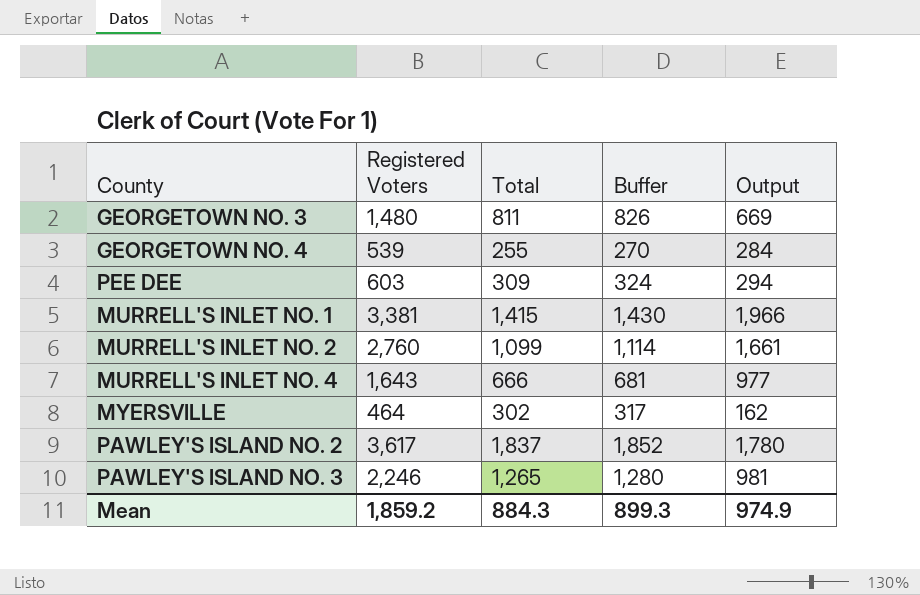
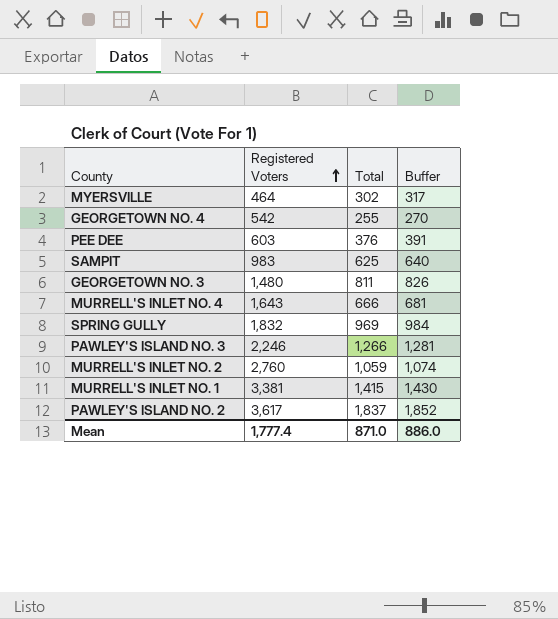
row order: none -> Registered Voters ascending
column Output | formula: [Registered Voters] - [Total] -> none
GEORGETOWN NO. 4 | Registered Voters: 539 -> 542
PEE DEE | Total: 309 -> 376
PEE DEE | Buffer: 324 -> 391
row SAMPIT: none -> 983 | 625 | 640
row SPRING GULLY: none -> 1,832 | 969 | 984
PAWLEY'S ISLAND NO. 3 | Total: 1,265 -> 1,266
PAWLEY'S ISLAND NO. 3 | Buffer: 1,280 -> 1,281
MURRELL'S INLET NO. 2 | Total: 1,099 -> 1,059
MURRELL'S INLET NO. 2 | Buffer: 1,114 -> 1,074
Mean | Registered Voters: 1,859.2 -> 1,777.4
Mean | Total: 884.3 -> 871.0
Mean | Buffer: 899.3 -> 886.0

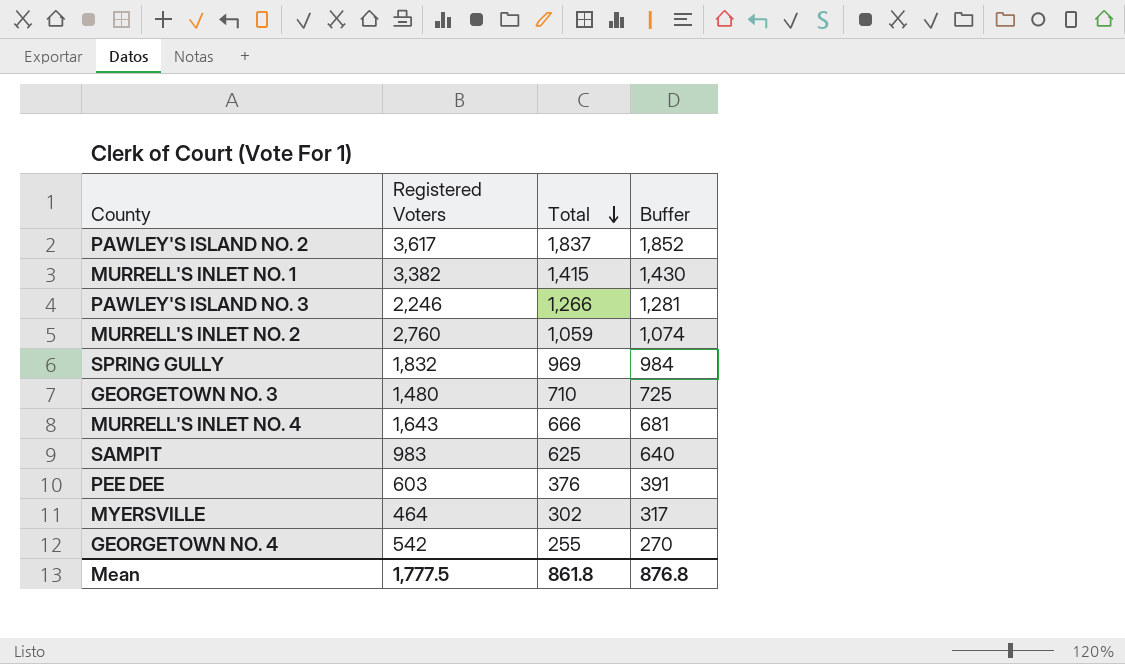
row order: Registered Voters ascending -> Total descending
MURRELL'S INLET NO. 1 | Registered Voters: 3,381 -> 3,382
GEORGETOWN NO. 3 | Total: 811 -> 710
GEORGETOWN NO. 3 | Buffer: 826 -> 725
Mean | Registered Voters: 1,777.4 -> 1,777.5
Mean | Total: 871.0 -> 861.8
Mean | Buffer: 886.0 -> 876.8

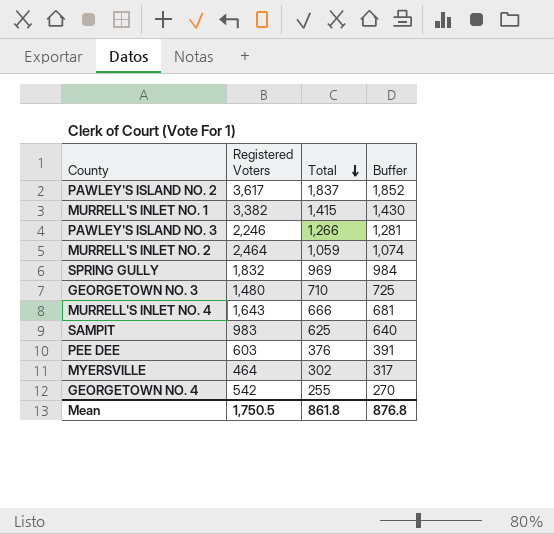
MURRELL'S INLET NO. 2 | Registered Voters: 2,760 -> 2,464
Mean | Registered Voters: 1,777.5 -> 1,750.5

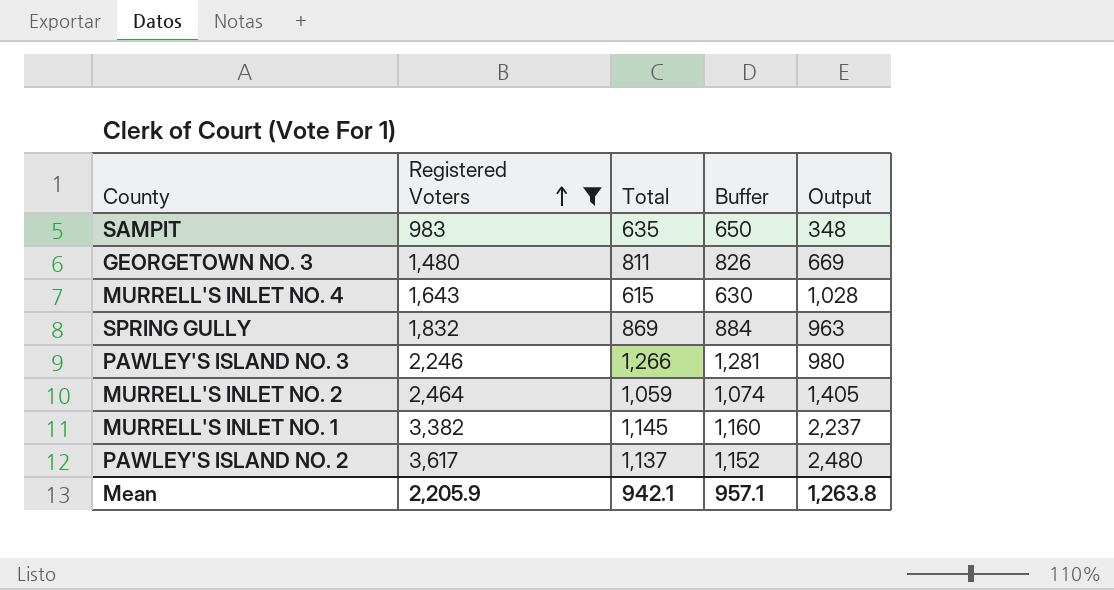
filter: none -> Registered Voters >= 983
row order: Total descending -> Registered Voters ascending
column Output | formula: none -> [Registered Voters] - [Total]
SAMPIT | Total: 625 -> 635
SAMPIT | Buffer: 640 -> 650
GEORGETOWN NO. 3 | Total: 710 -> 811
GEORGETOWN NO. 3 | Buffer: 725 -> 826
MURRELL'S INLET NO. 4 | Total: 666 -> 615
MURRELL'S INLET NO. 4 | Buffer: 681 -> 630
SPRING GULLY | Total: 969 -> 869
SPRING GULLY | Buffer: 984 -> 884
MURRELL'S INLET NO. 1 | Total: 1,415 -> 1,145
MURRELL'S INLET NO. 1 | Buffer: 1,430 -> 1,160
PAWLEY'S ISLAND NO. 2 | Total: 1,837 -> 1,137
PAWLEY'S ISLAND NO. 2 | Buffer: 1,852 -> 1,152
Mean | Registered Voters: 1,750.5 -> 2,205.9
Mean | Total: 861.8 -> 942.1
Mean | Buffer: 876.8 -> 957.1

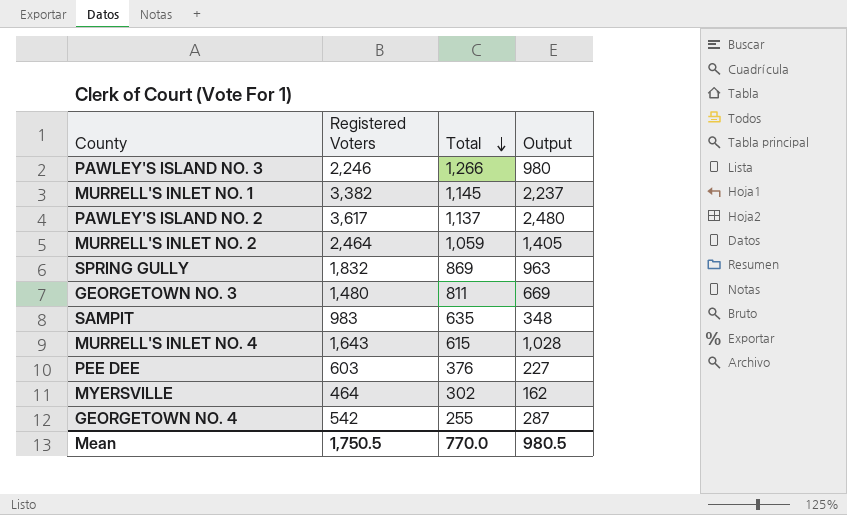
filter: Registered Voters >= 983 -> none
row order: Registered Voters ascending -> Total descending
column Buffer | formula: [Total] + 15 -> none
Mean | Registered Voters: 2,205.9 -> 1,750.5
Mean | Total: 942.1 -> 770.0
Mean | Output: 1,263.8 -> 980.5

